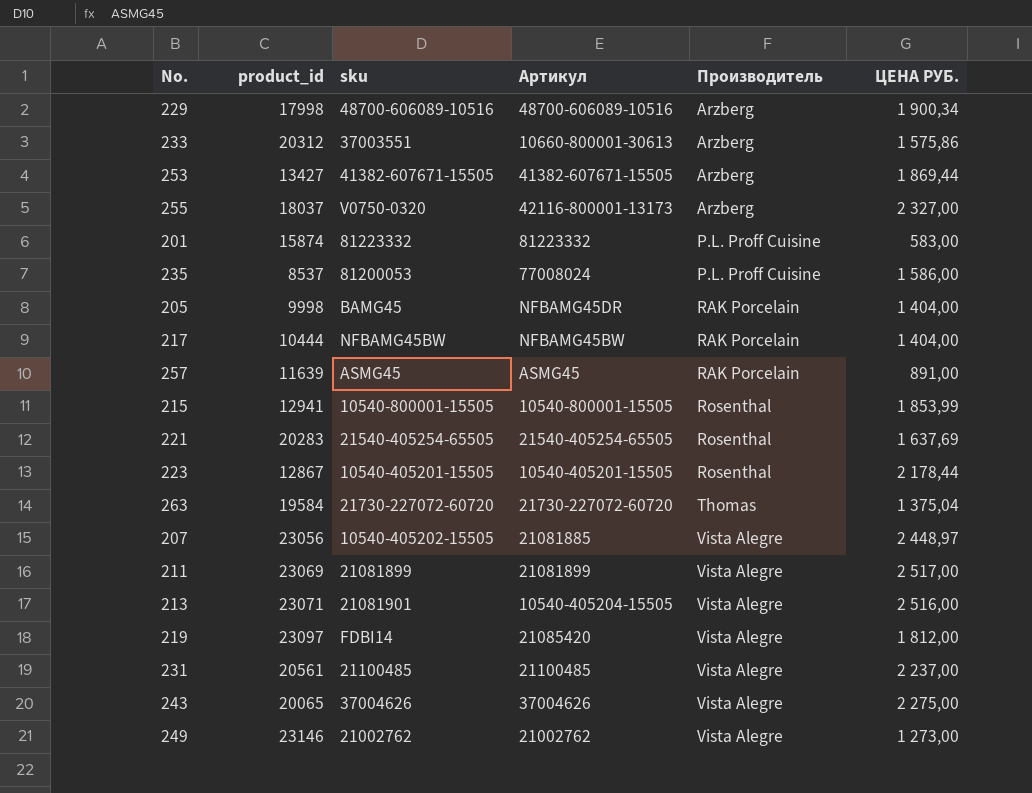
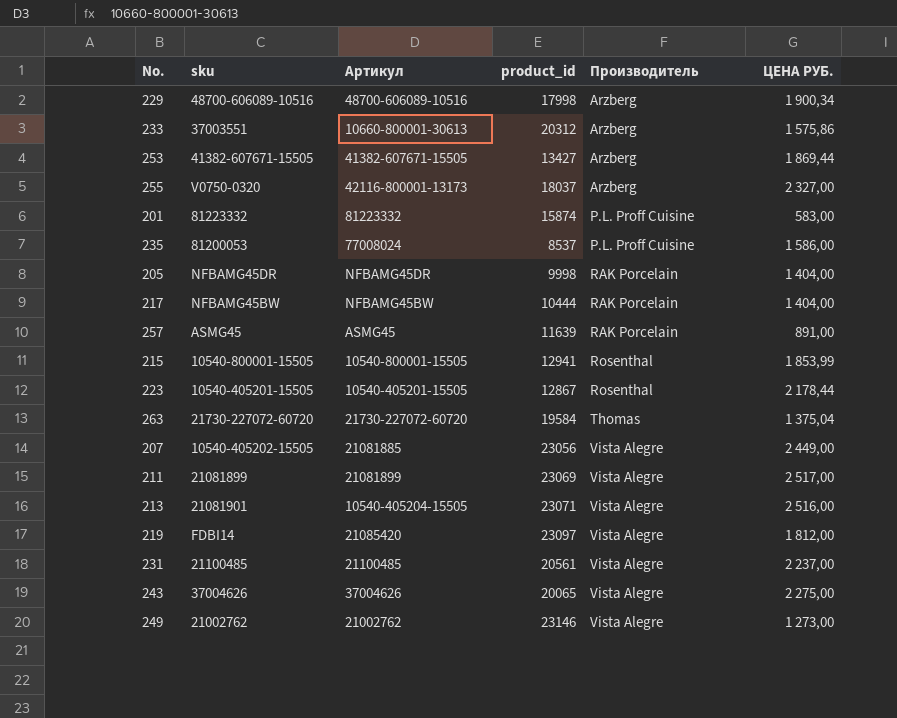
column product_id | position: 2 -> 4
row 221: 20283 | 21540-405254-65505 | 21540-405254-65505 | Rosenthal | 1 637,69 -> none
205 | sku: BAMG45 -> NFBAMG45DR
207 | ЦЕНА РУБ.: 2 448,97 -> 2 449,00

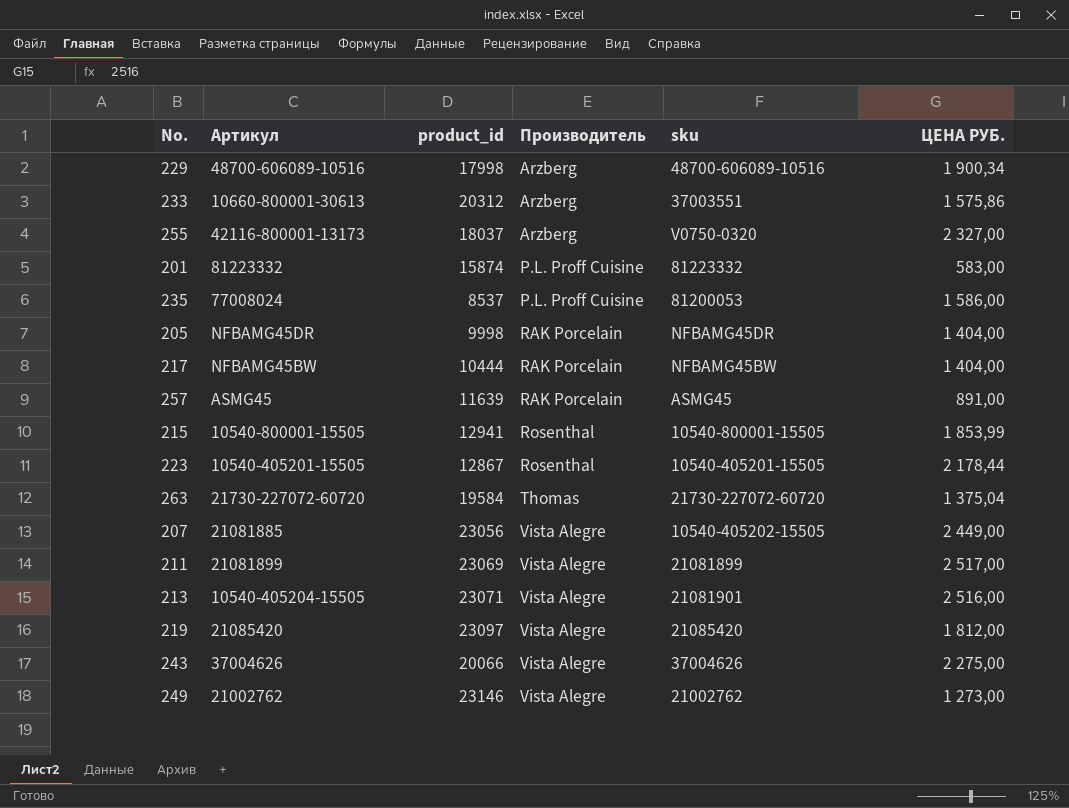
column sku | position: 2 -> 5
row 253: 41382-607671-15505 | 41382-607671-15505 | 13427 | Arzberg | 1 869,44 -> none
row 231: 21100485 | 21100485 | 20561 | Vista Alegre | 2 237,00 -> none
219 | sku: FDBI14 -> 21085420
243 | product_id: 20065 -> 20066

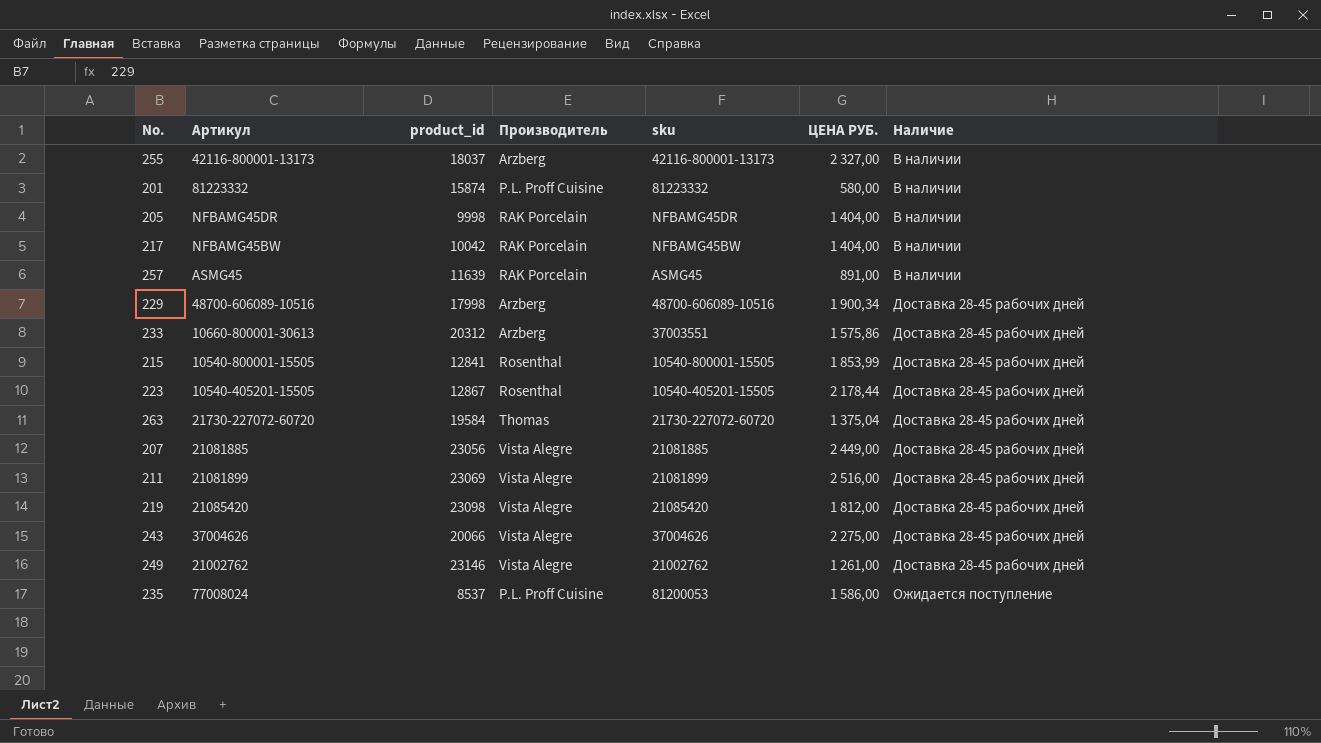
row order: Производитель ascending -> Наличие ascending
column Наличие | position: none -> 7
row 213: 10540-405204-15505 | 23071 | Vista Alegre | 21081901 | 2 516,00 -> none
255 | sku: V0750-0320 -> 42116-800001-13173
201 | ЦЕНА РУБ.: 583,00 -> 580,00
217 | product_id: 10444 -> 10042
215 | product_id: 12941 -> 12841
207 | sku: 10540-405202-15505 -> 21081885
211 | ЦЕНА РУБ.: 2 517,00 -> 2 516,00
219 | product_id: 23097 -> 23098
249 | ЦЕНА РУБ.: 1 273,00 -> 1 261,00

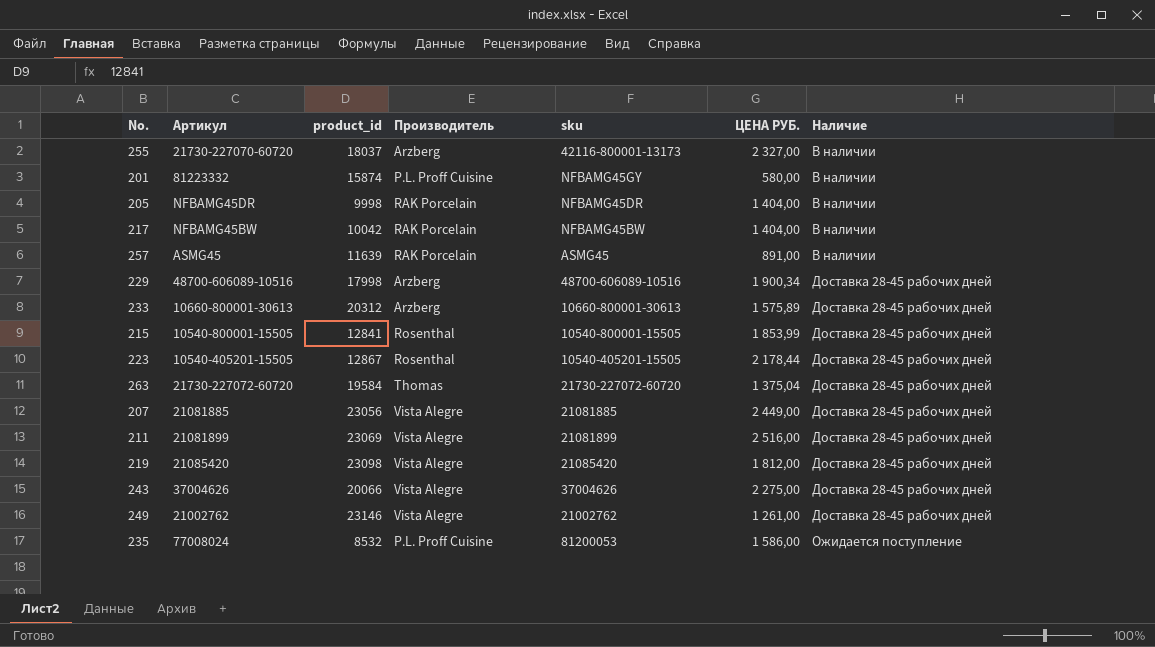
255 | Артикул: 42116-800001-13173 -> 21730-227070-60720
201 | sku: 81223332 -> NFBAMG45GY
233 | sku: 37003551 -> 10660-800001-30613
233 | ЦЕНА РУБ.: 1 575,86 -> 1 575,89
235 | product_id: 8537 -> 8532

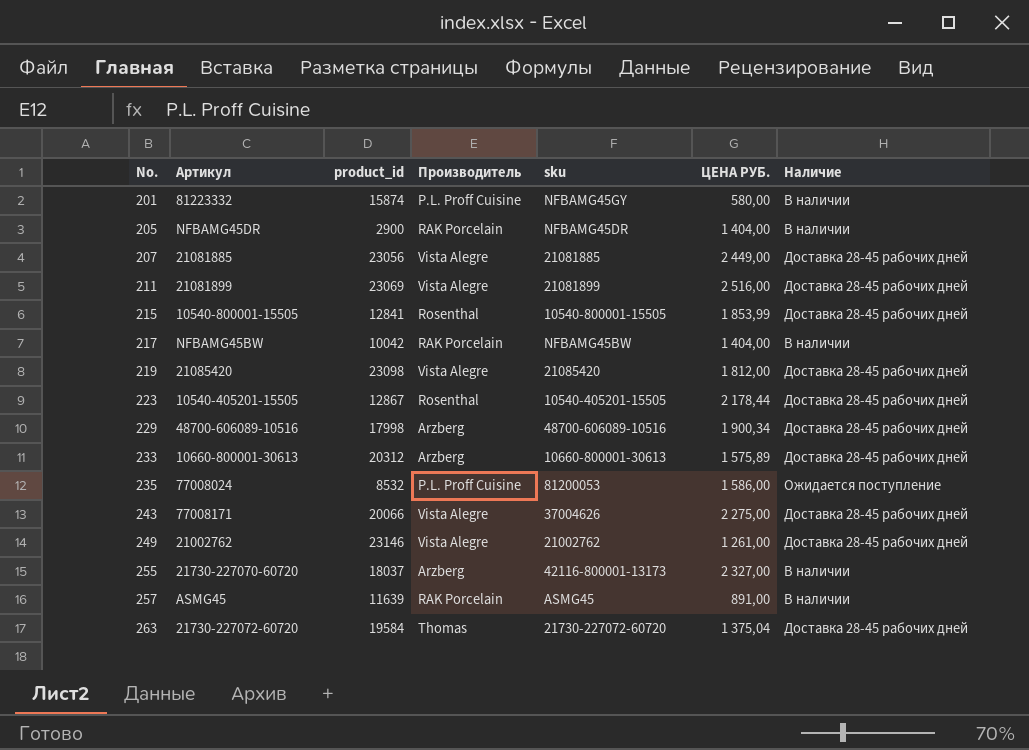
row order: Наличие ascending -> No. ascending
205 | product_id: 9998 -> 2900
243 | Артикул: 37004626 -> 77008171

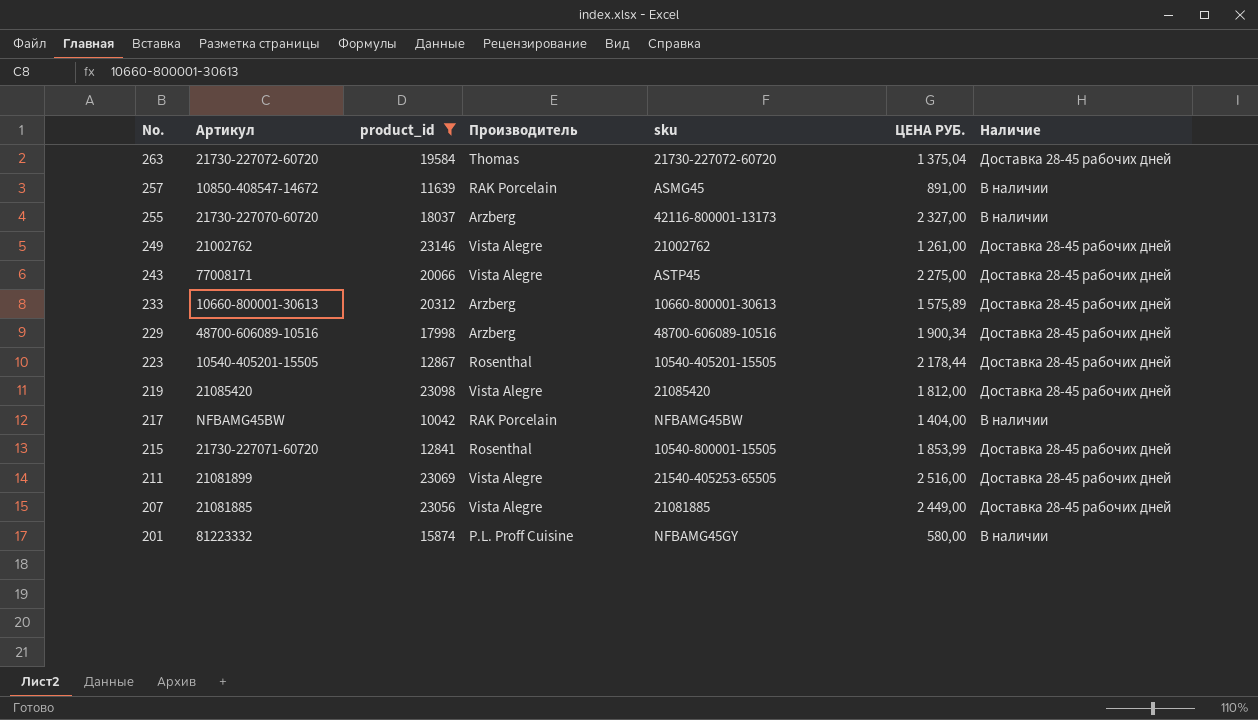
filter: none -> product_id >= 10042
row order: No. ascending -> No. descending
257 | Артикул: ASMG45 -> 10850-408547-14672
243 | sku: 37004626 -> ASTP45
215 | Артикул: 10540-800001-15505 -> 21730-227071-60720
211 | sku: 21081899 -> 21540-405253-65505

